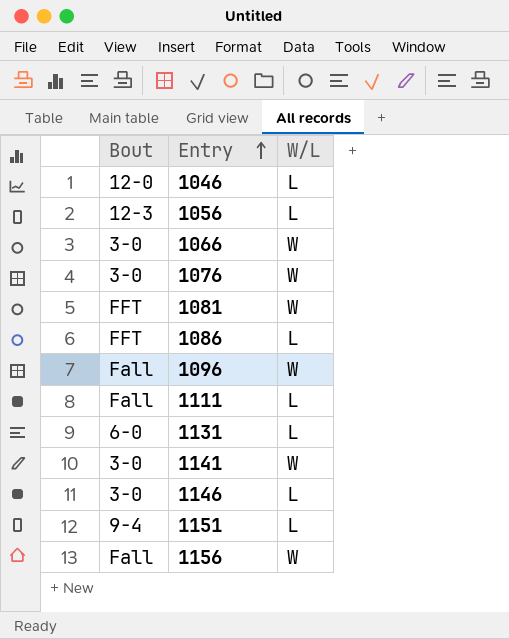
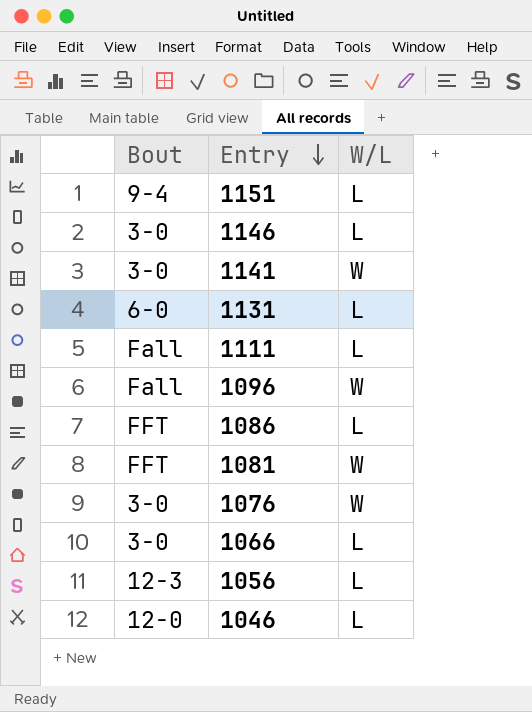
row order: Entry ascending -> Entry descending
row 1156: Fall | W -> none
1066 | W/L: W -> L

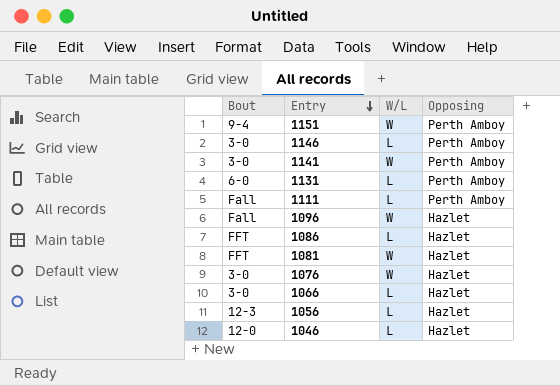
column Opposing | position: none -> 4
1151 | W/L: L -> W

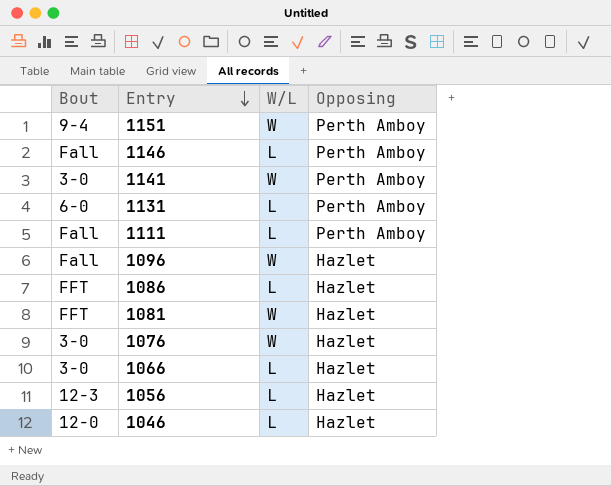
1146 | Bout: 3-0 -> Fall

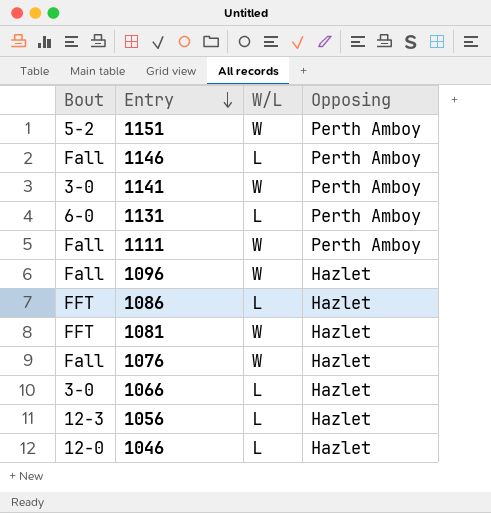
1151 | Bout: 9-4 -> 5-2
1111 | W/L: L -> W
1076 | Bout: 3-0 -> Fall

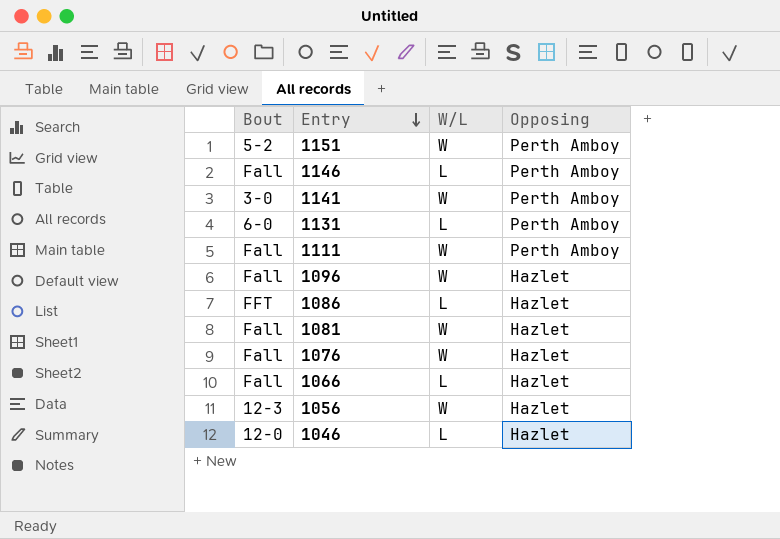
1081 | Bout: FFT -> Fall
1066 | Bout: 3-0 -> Fall
1056 | W/L: L -> W

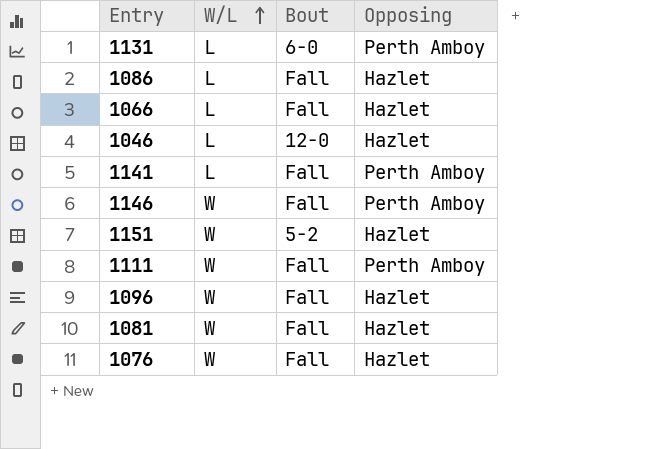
row order: Entry descending -> W/L ascending
column Bout | position: 1 -> 3
row 1056: 12-3 | W | Hazlet -> none
1086 | Bout: FFT -> Fall
1141 | W/L: W -> L
1141 | Bout: 3-0 -> Fall
1146 | W/L: L -> W
1151 | Opposing: Perth Amboy -> Hazlet

